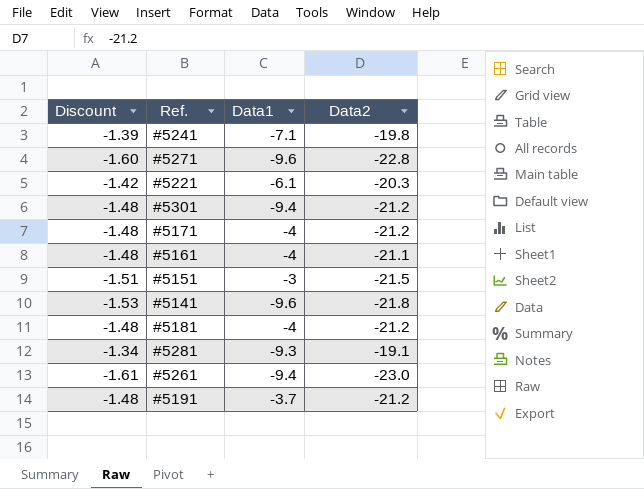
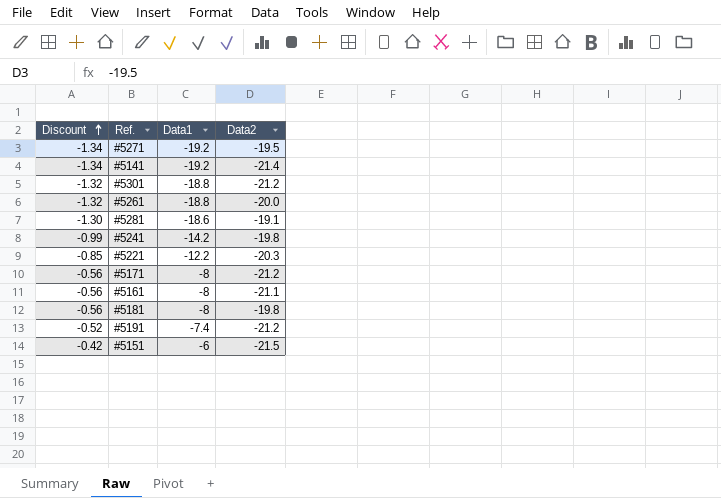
row order: none -> Discount ascending
column Discount | formula: [Data2] * 0.07 -> [Data1] * 0.07
#5271 | Data1: -9.6 -> -19.2
#5271 | Data2: -22.8 -> -19.5
#5141 | Data1: -9.6 -> -19.2
#5141 | Data2: -21.8 -> -21.4
#5301 | Data1: -9.4 -> -18.8
#5261 | Data1: -9.4 -> -18.8
#5261 | Data2: -23.0 -> -20.0
#5281 | Data1: -9.3 -> -18.6
#5241 | Data1: -7.1 -> -14.2
#5221 | Data1: -6.1 -> -12.2
#5171 | Data1: -4 -> -8
#5161 | Data1: -4 -> -8
#5181 | Data1: -4 -> -8
#5181 | Data2: -21.2 -> -19.8
#5191 | Data1: -3.7 -> -7.4
#5151 | Data1: -3 -> -6

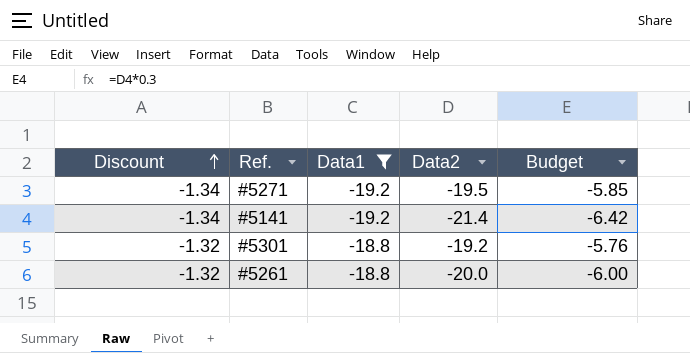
filter: none -> Data1 <= -18.8
column Budget | formula: none -> [Data2] * 0.3
#5301 | Data2: -21.2 -> -19.2

